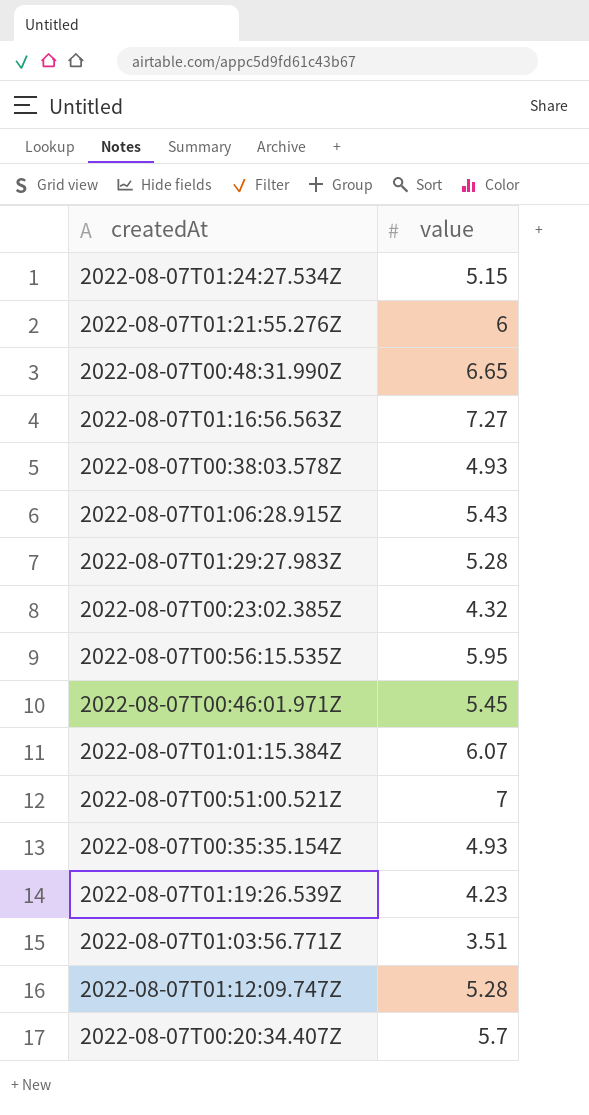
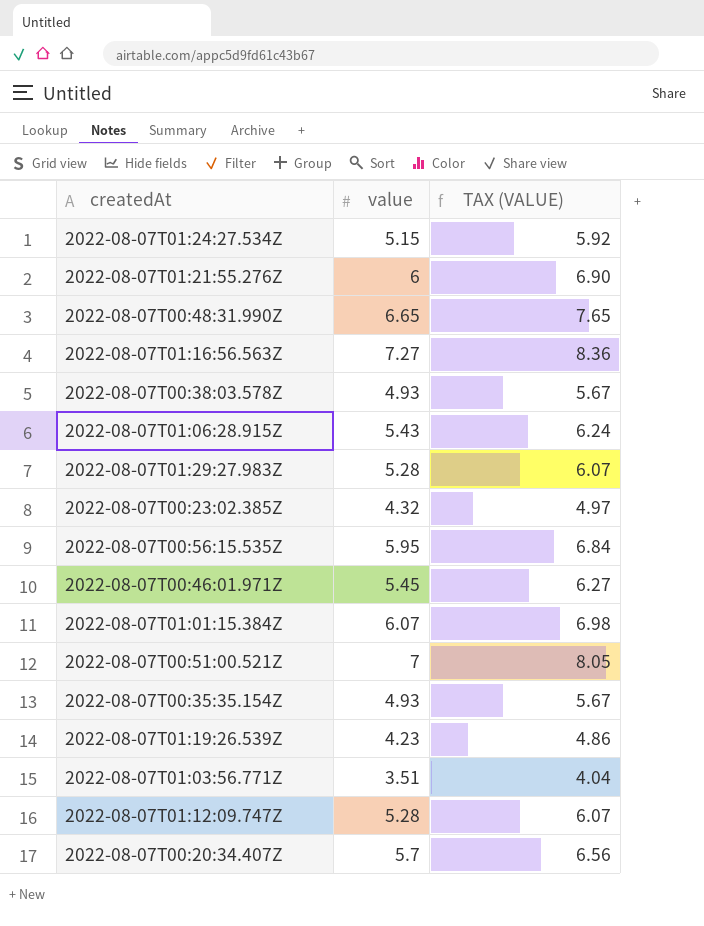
column TAX (VALUE) | formula: none -> [value] * 1.15

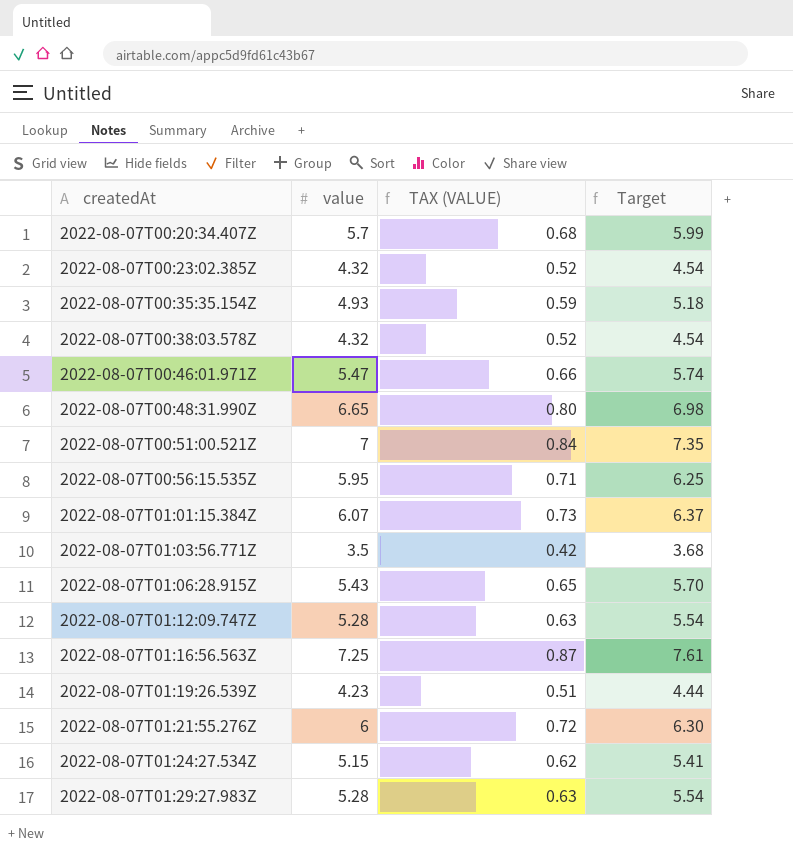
row order: none -> createdAt ascending
column TAX (VALUE) | formula: [value] * 1.15 -> [value] * 0.12
column Target | formula: none -> [value] * 1.05
2022-08-07T00:38:03.578Z | value: 4.93 -> 4.32
2022-08-07T00:46:01.971Z | value: 5.45 -> 5.47
2022-08-07T01:03:56.771Z | value: 3.51 -> 3.5
2022-08-07T01:16:56.563Z | value: 7.27 -> 7.25

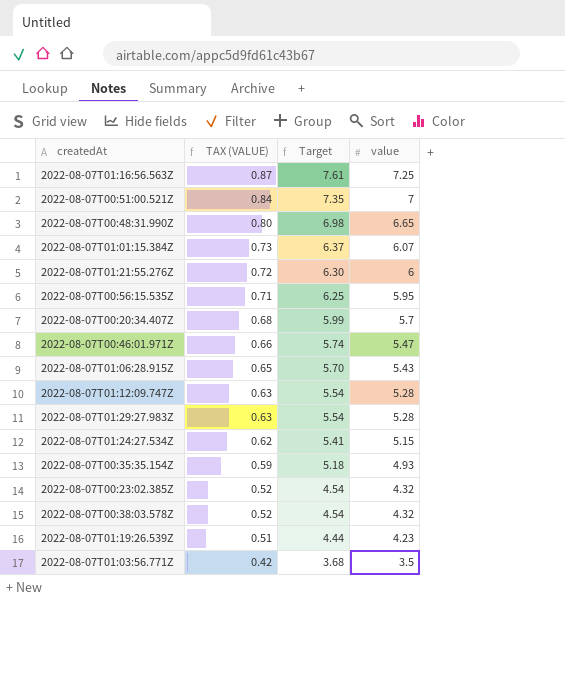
row order: createdAt ascending -> TAX (VALUE) descending
column value | position: 2 -> 4

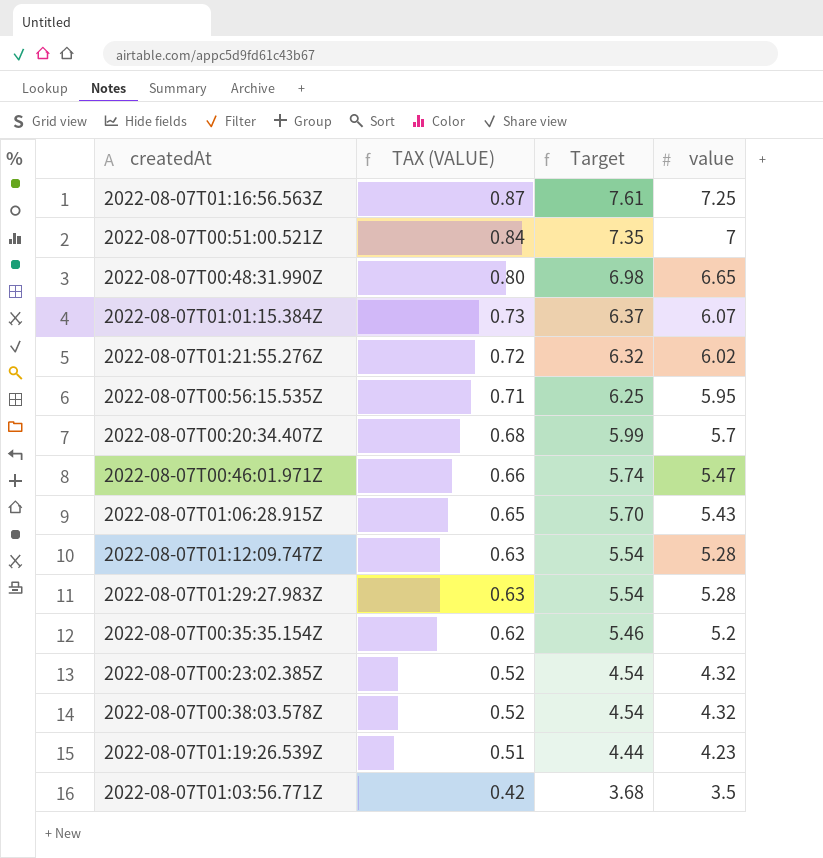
row 2022-08-07T01:24:27.534Z: 0.62 | 5.41 | 5.15 -> none
2022-08-07T01:21:55.276Z | Target: 6.30 -> 6.32
2022-08-07T01:21:55.276Z | value: 6 -> 6.02
2022-08-07T00:35:35.154Z | TAX (VALUE): 0.59 -> 0.62
2022-08-07T00:35:35.154Z | Target: 5.18 -> 5.46
2022-08-07T00:35:35.154Z | value: 4.93 -> 5.2

